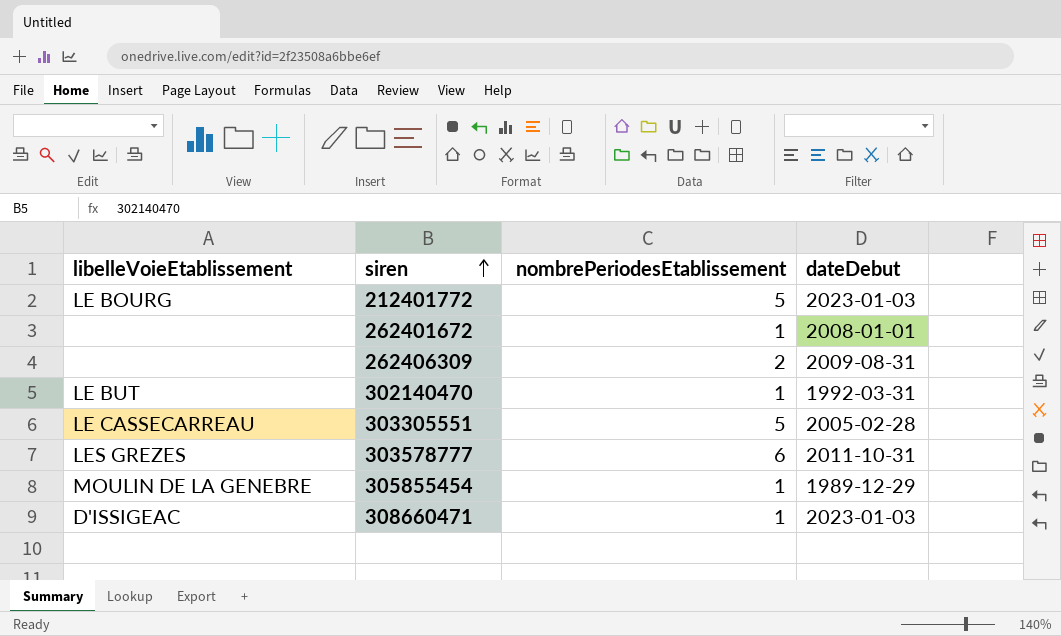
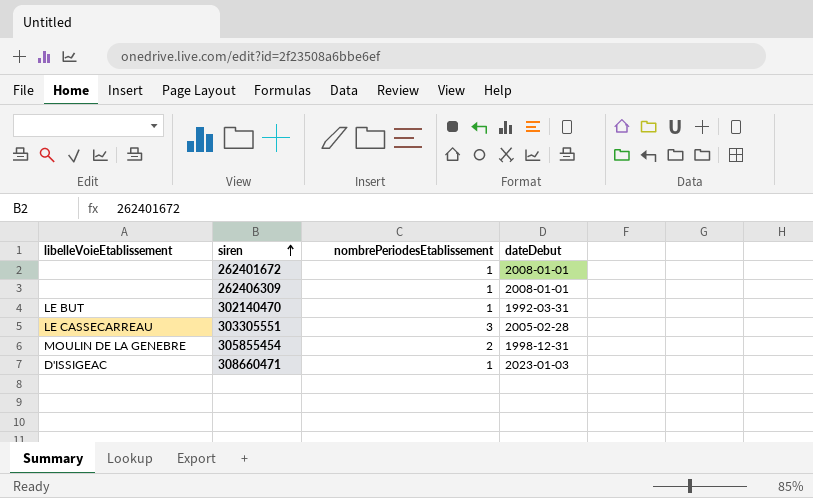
row 212401772: LE BOURG | 5 | 2023-01-03 -> none
row 303578777: LES GREZES | 6 | 2011-10-31 -> none
262406309 | nombrePeriodesEtablissement: 2 -> 1
262406309 | dateDebut: 2009-08-31 -> 2008-01-01
303305551 | nombrePeriodesEtablissement: 5 -> 3
305855454 | nombrePeriodesEtablissement: 1 -> 2
305855454 | dateDebut: 1989-12-29 -> 1998-12-31

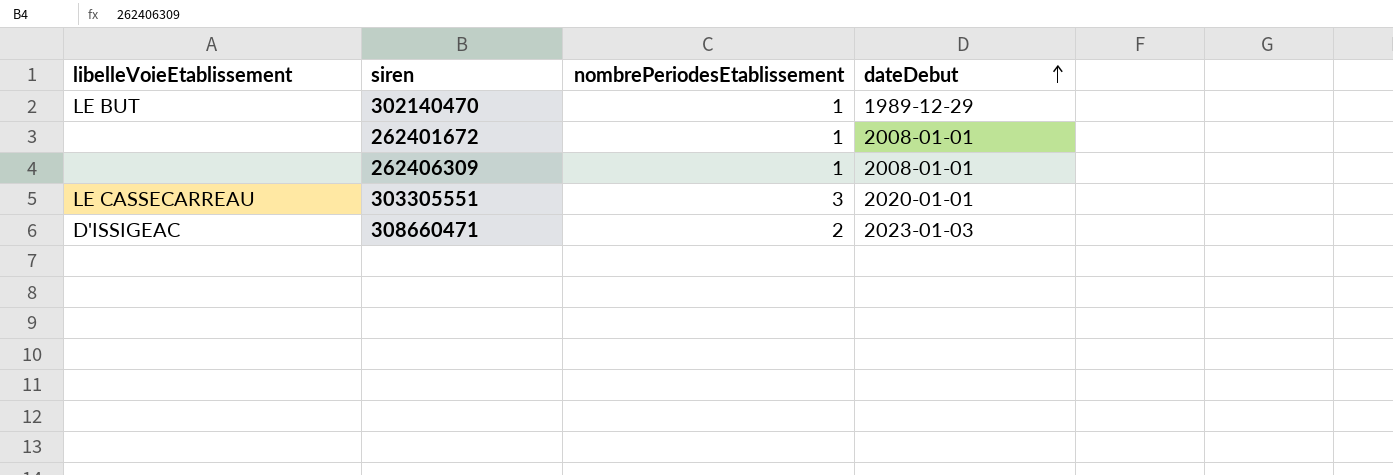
row order: siren ascending -> dateDebut ascending
row 305855454: MOULIN DE LA GENEBRE | 2 | 1998-12-31 -> none
302140470 | dateDebut: 1992-03-31 -> 1989-12-29
303305551 | dateDebut: 2005-02-28 -> 2020-01-01
308660471 | nombrePeriodesEtablissement: 1 -> 2

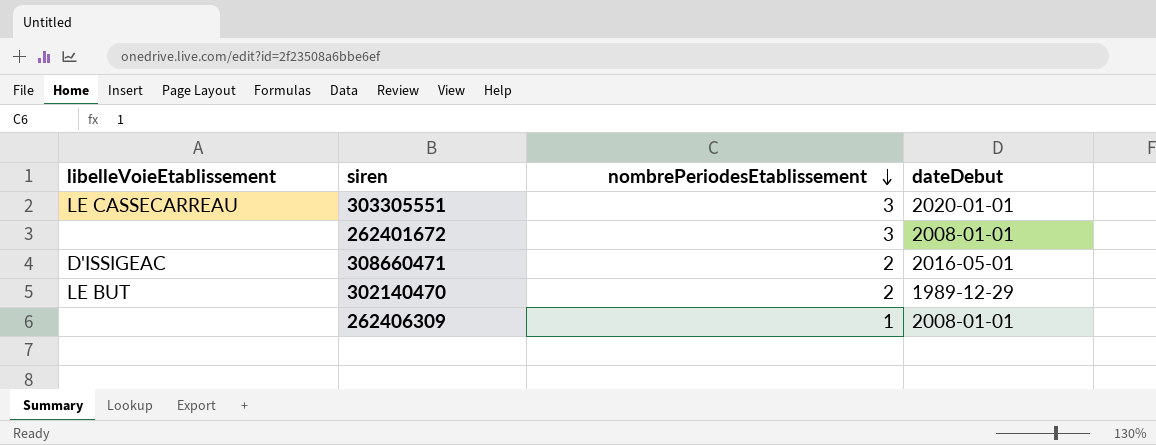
row order: dateDebut ascending -> nombrePeriodesEtablissement descending
262401672 | nombrePeriodesEtablissement: 1 -> 3
308660471 | dateDebut: 2023-01-03 -> 2016-05-01
302140470 | nombrePeriodesEtablissement: 1 -> 2

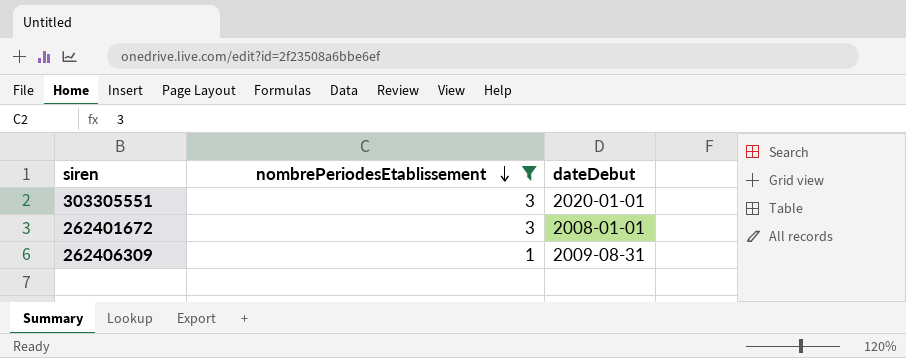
filter: none -> nombrePeriodesEtablissement != 2
column libelleVoieEtablissement | position: 1 -> none
262406309 | dateDebut: 2008-01-01 -> 2009-08-31

